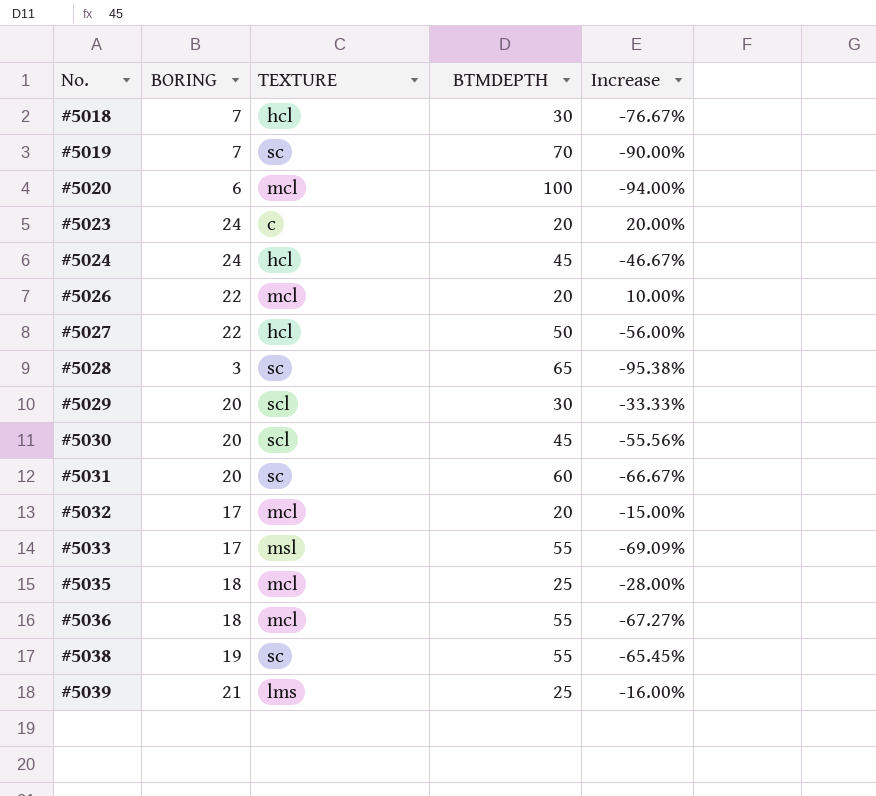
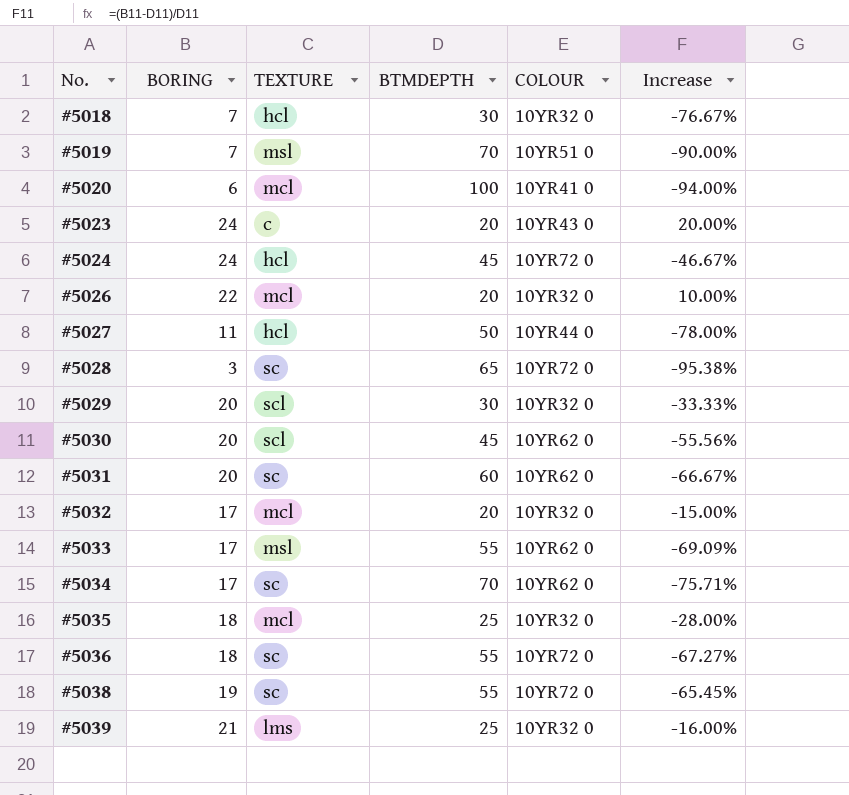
column COLOUR | position: none -> 5
#5019 | TEXTURE: sc -> msl
#5027 | BORING: 22 -> 11
#5027 | Increase: -56.00% -> -78.00%
row #5034: none -> 17 | sc | 70 | 10YR62 0 | -75.71%
#5036 | TEXTURE: mcl -> sc

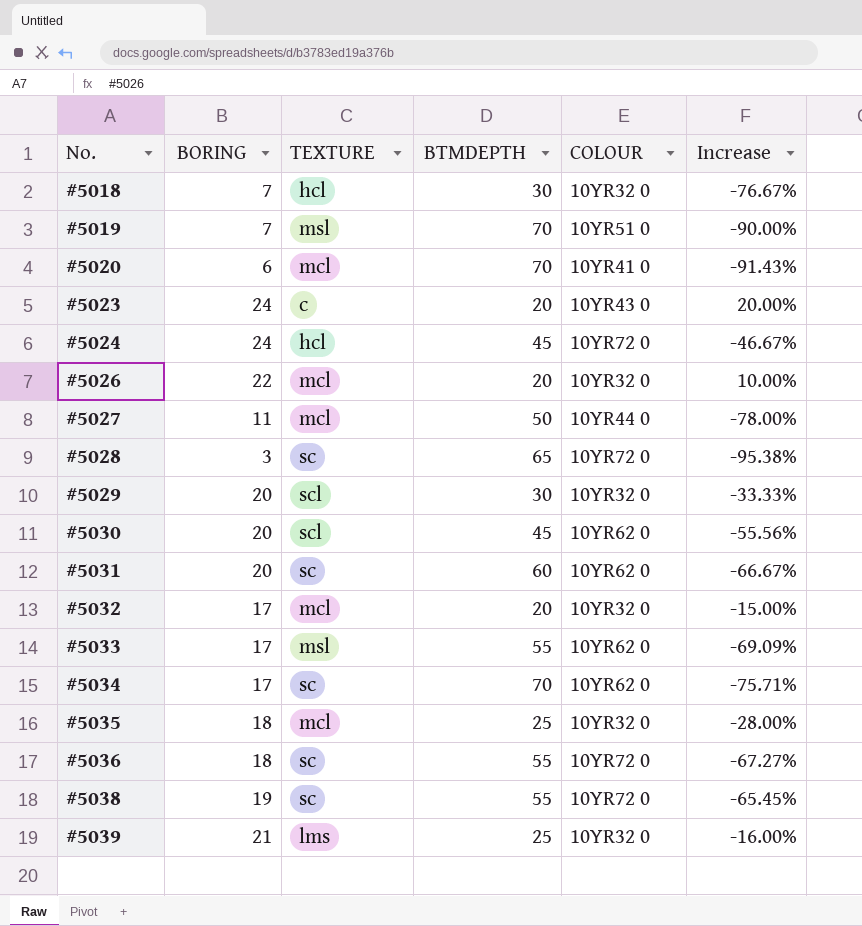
#5020 | BTMDEPTH: 100 -> 70
#5020 | Increase: -94.00% -> -91.43%
#5027 | TEXTURE: hcl -> mcl

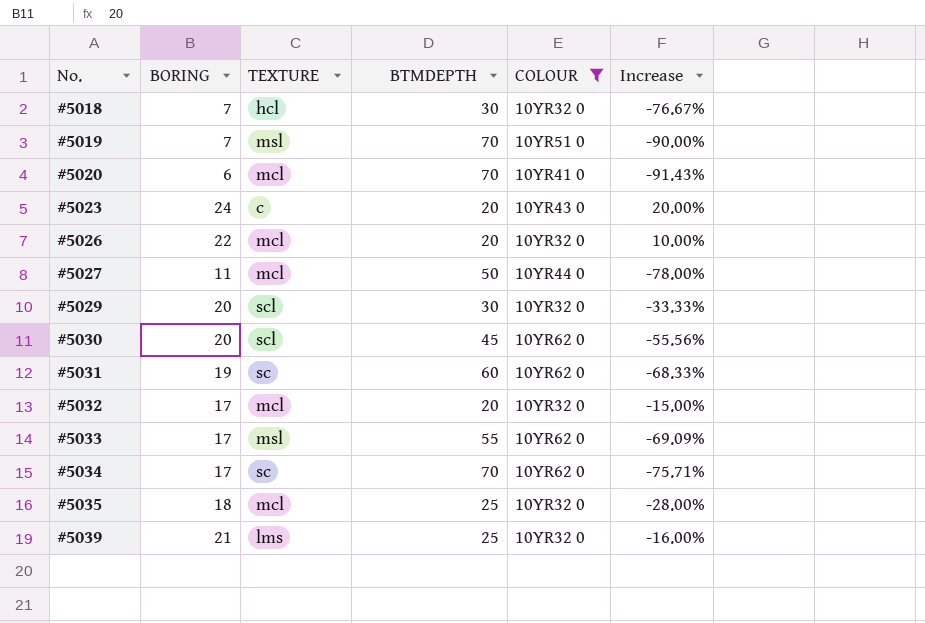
filter: none -> COLOUR != 10YR72 0
#5031 | BORING: 20 -> 19
#5031 | Increase: -66.67% -> -68.33%

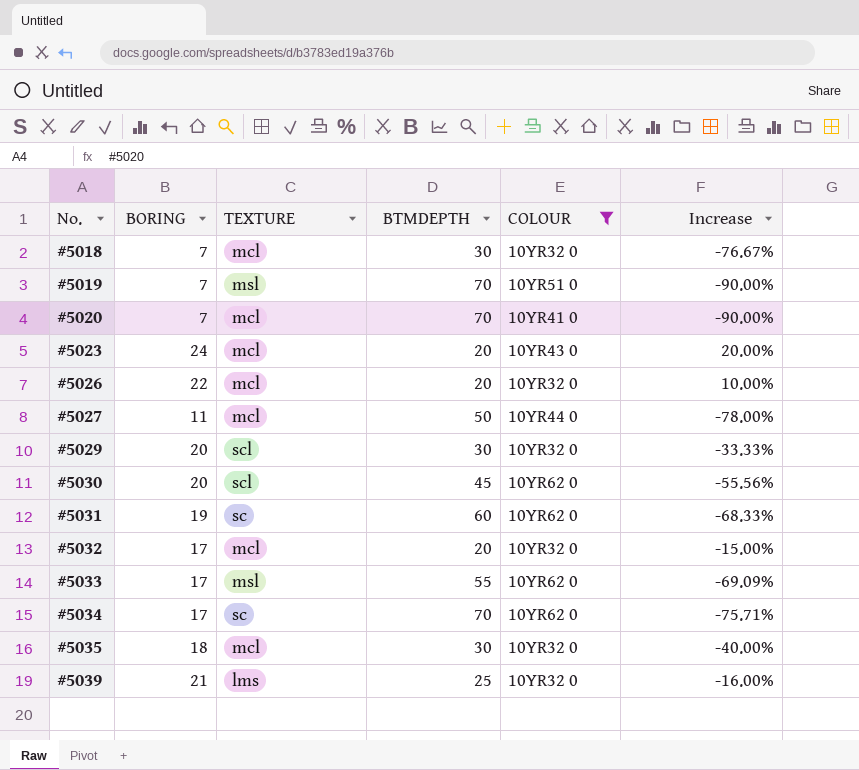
#5018 | TEXTURE: hcl -> mcl
#5020 | BORING: 6 -> 7
#5020 | Increase: -91.43% -> -90.00%
#5023 | TEXTURE: c -> mcl
#5035 | BTMDEPTH: 25 -> 30
#5035 | Increase: -28.00% -> -40.00%

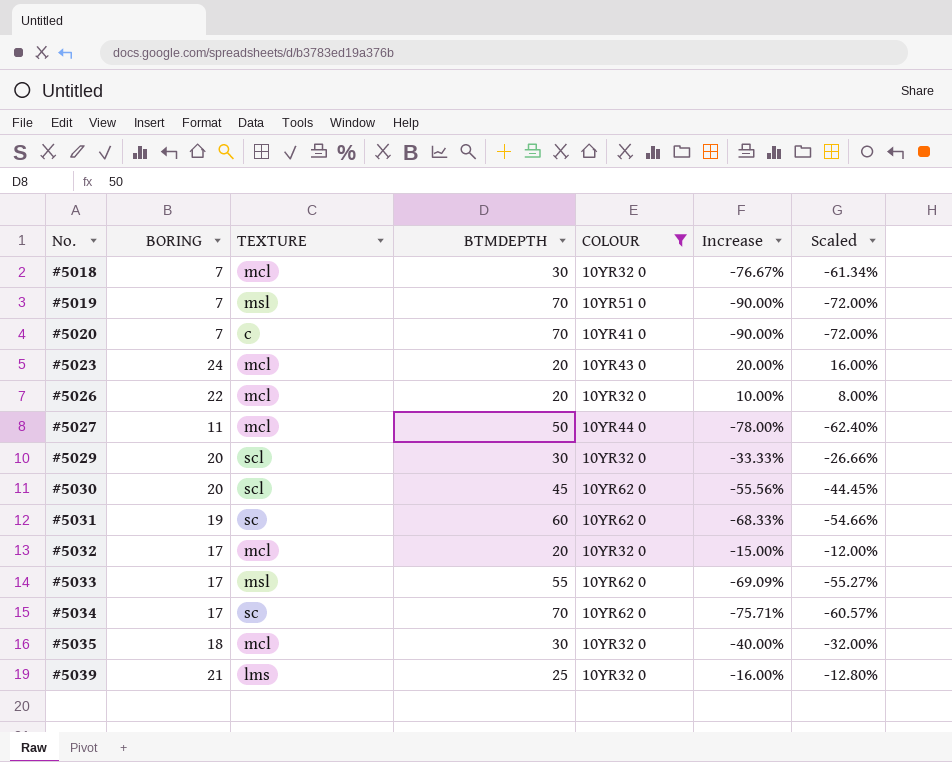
column Scaled | formula: none -> [Increase] * 0.8
#5020 | TEXTURE: mcl -> c

